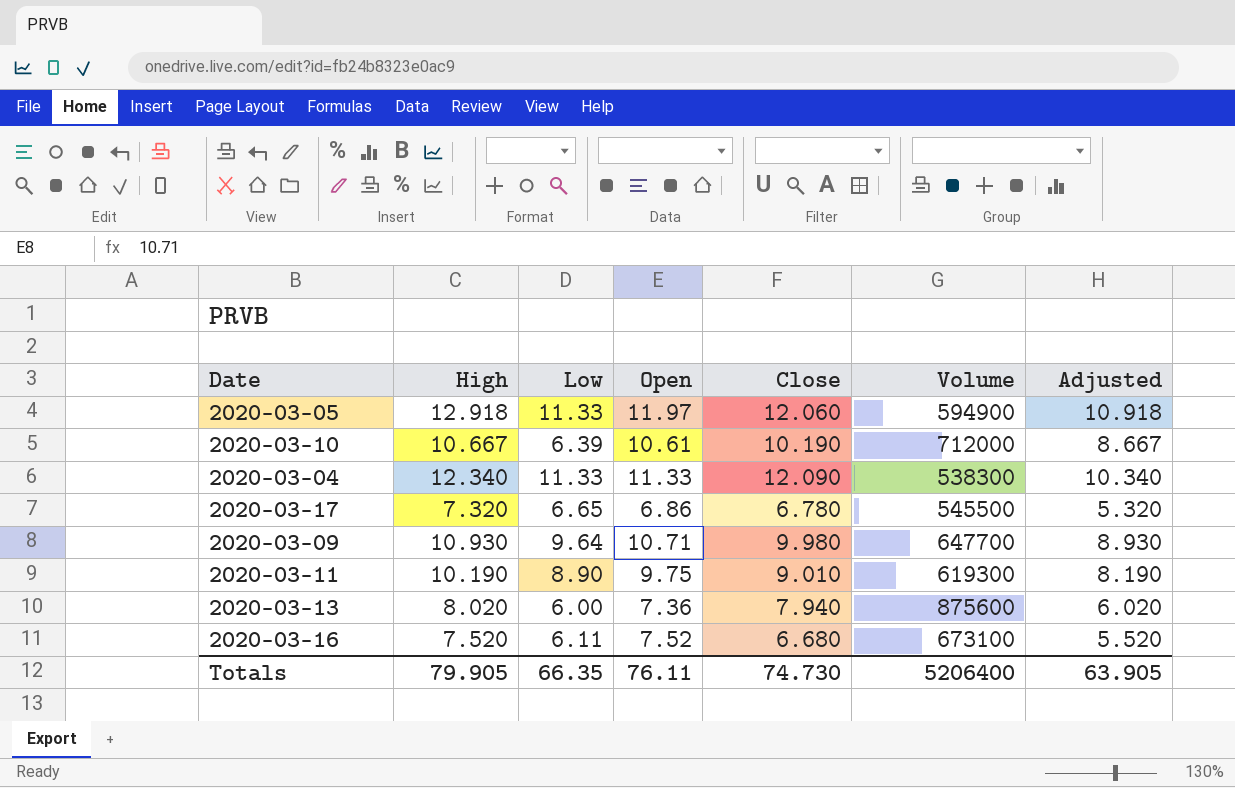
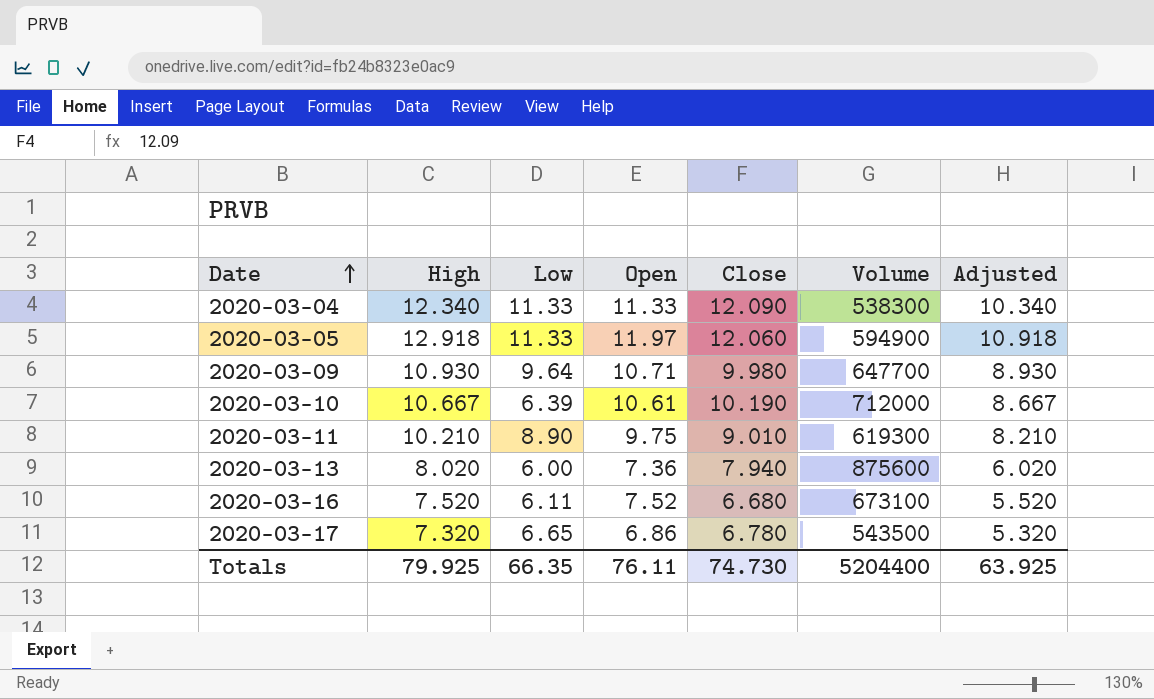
row order: none -> Date ascending
2020-03-11 | High: 10.190 -> 10.210
2020-03-11 | Adjusted: 8.190 -> 8.210
2020-03-17 | Volume: 545500 -> 543500
Totals | High: 79.905 -> 79.925
Totals | Volume: 5206400 -> 5204400
Totals | Adjusted: 63.905 -> 63.925

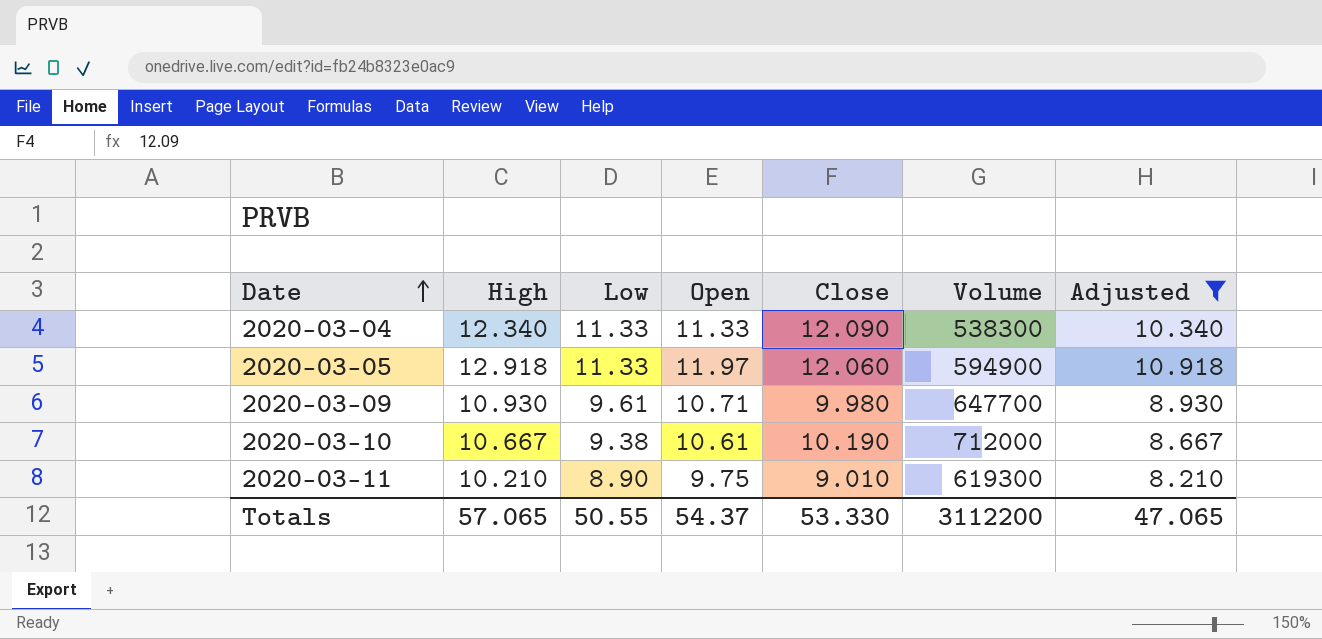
filter: none -> Adjusted >= 8.210
2020-03-09 | Low: 9.64 -> 9.61
2020-03-10 | Low: 6.39 -> 9.38
Totals | High: 79.925 -> 57.065
Totals | Low: 66.35 -> 50.55
Totals | Open: 76.11 -> 54.37
Totals | Close: 74.730 -> 53.330
Totals | Volume: 5204400 -> 3112200
Totals | Adjusted: 63.925 -> 47.065

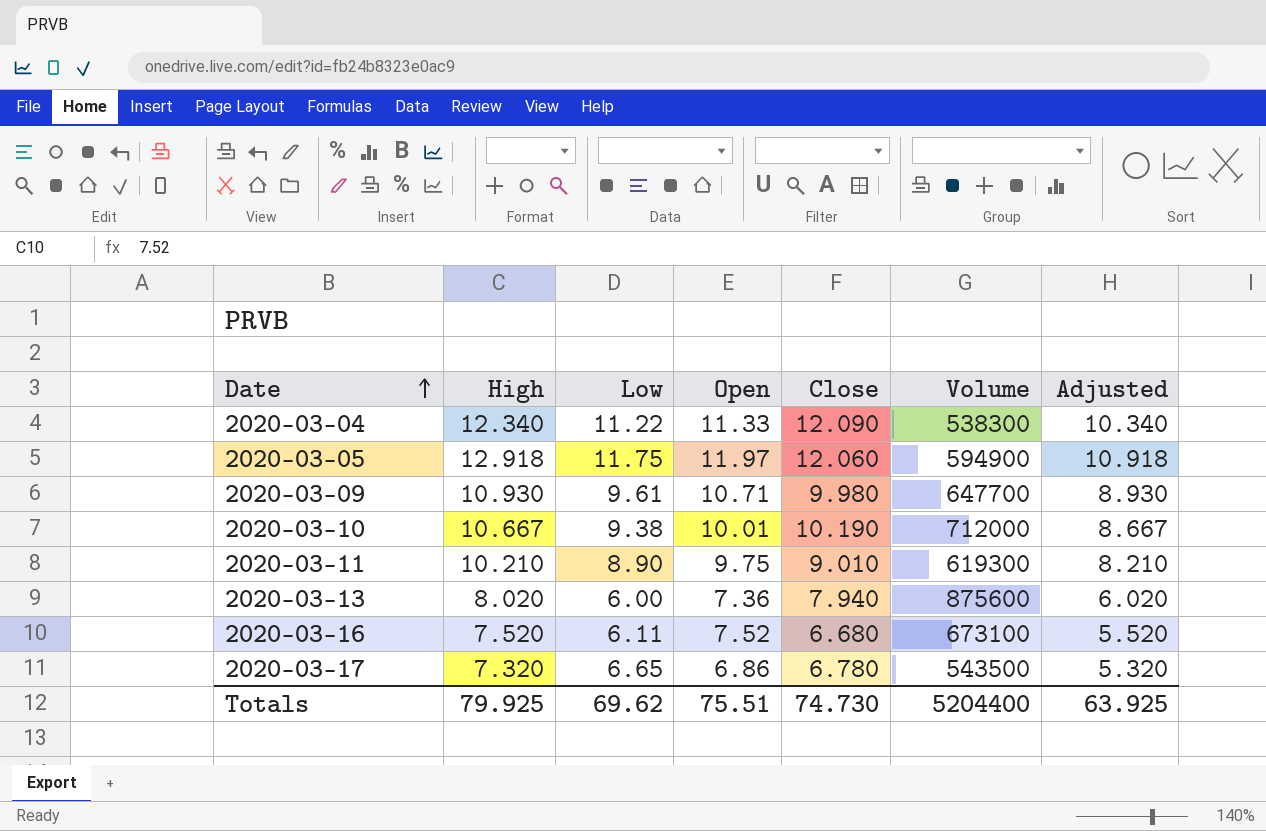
filter: Adjusted >= 8.210 -> none
2020-03-04 | Low: 11.33 -> 11.22
2020-03-05 | Low: 11.33 -> 11.75
2020-03-10 | Open: 10.61 -> 10.01
Totals | High: 57.065 -> 79.925
Totals | Low: 50.55 -> 69.62
Totals | Open: 54.37 -> 75.51
Totals | Close: 53.330 -> 74.730
Totals | Volume: 3112200 -> 5204400
Totals | Adjusted: 47.065 -> 63.925

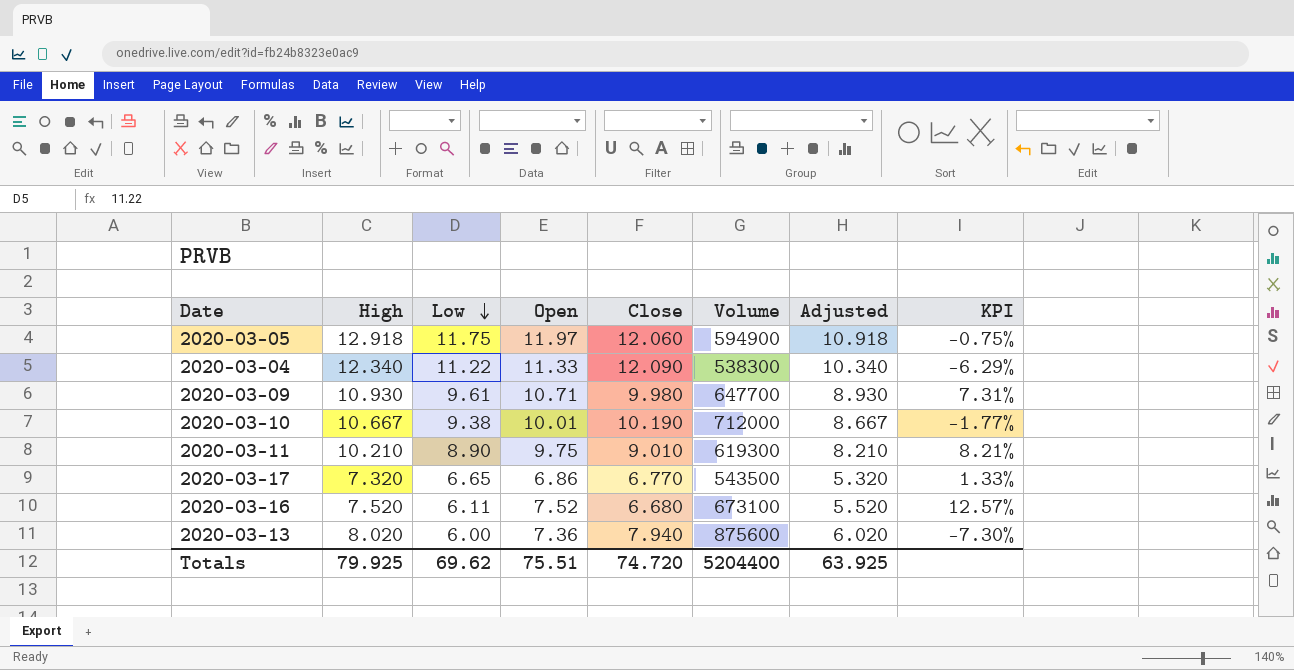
row order: Date ascending -> Low descending
column KPI | formula: none -> ([Open] - [Close]) / [Close]
2020-03-17 | Close: 6.780 -> 6.770
Totals | Close: 74.730 -> 74.720

